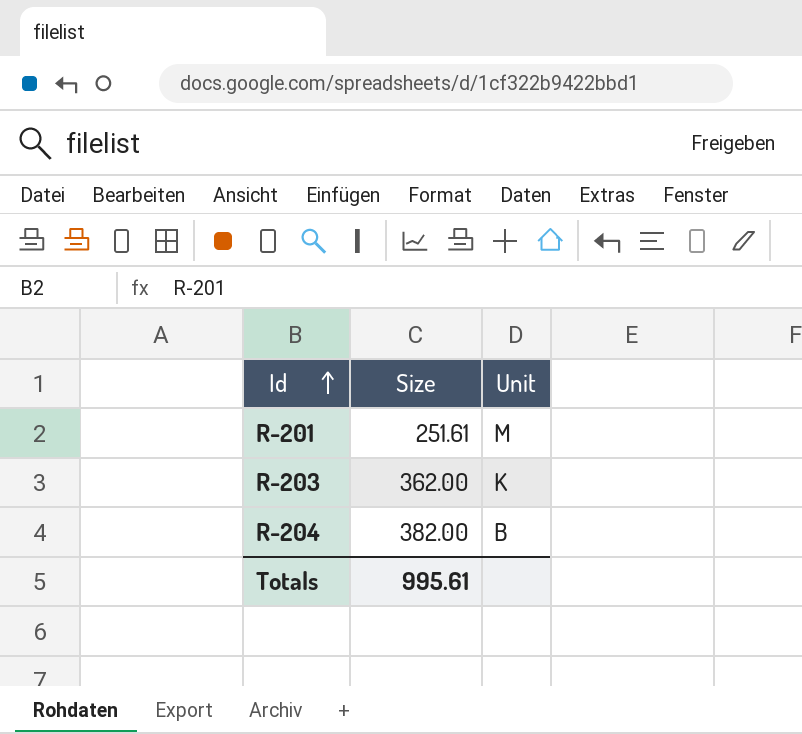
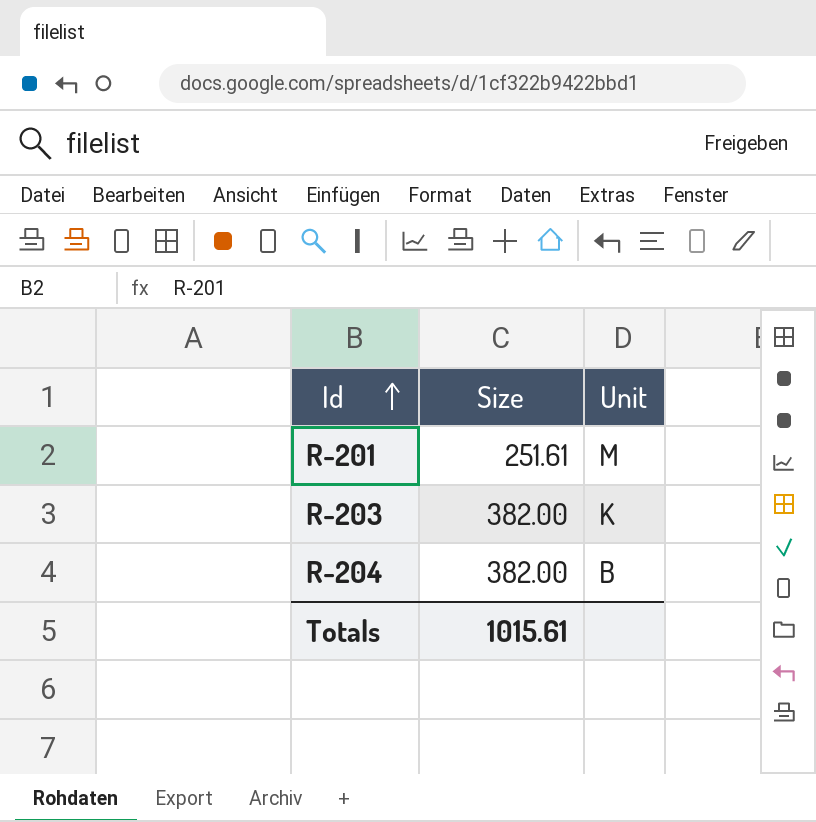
R-203 | Size: 362.00 -> 382.00
Totals | Size: 995.61 -> 1015.61

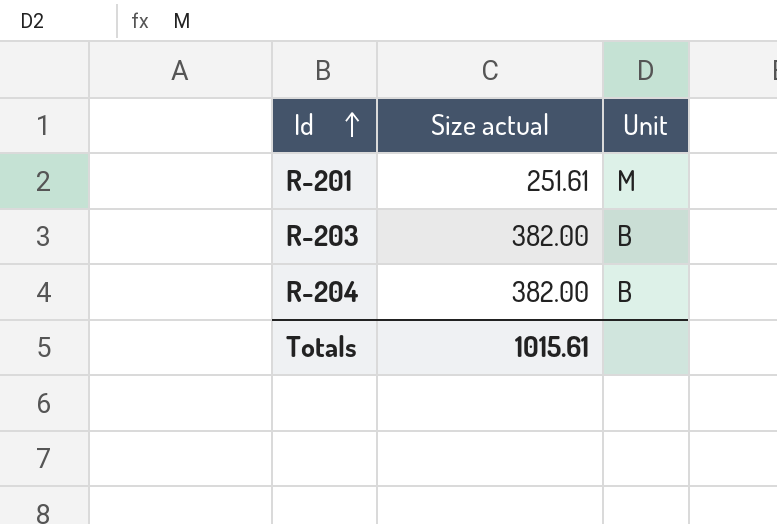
column name: Size -> Size actual
R-203 | Unit: K -> B

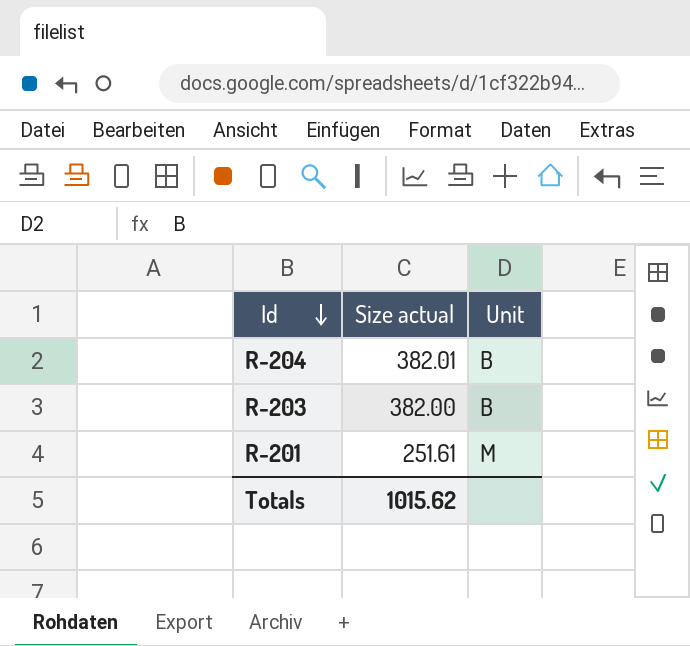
row order: Id ascending -> Id descending
R-204 | Size actual: 382.00 -> 382.01
Totals | Size actual: 1015.61 -> 1015.62

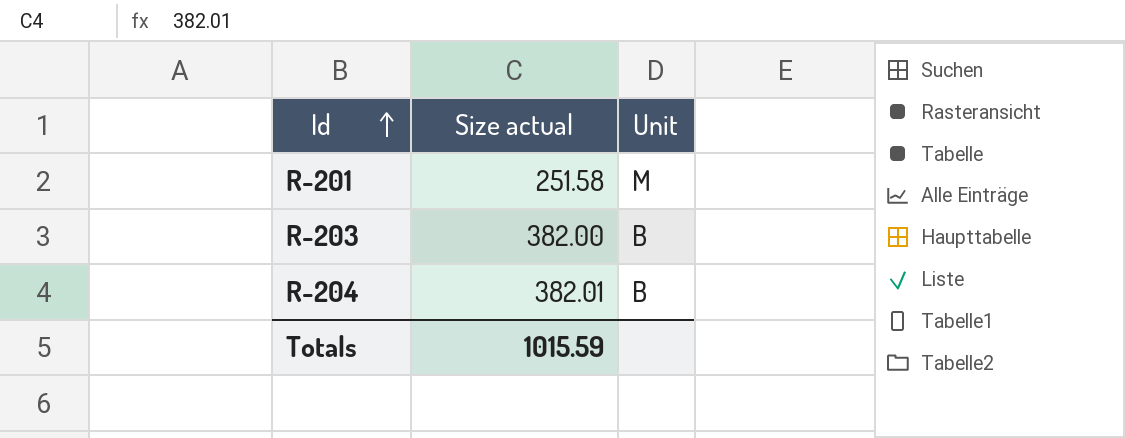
row order: Id descending -> Id ascending
R-201 | Size actual: 251.61 -> 251.58
Totals | Size actual: 1015.62 -> 1015.59

